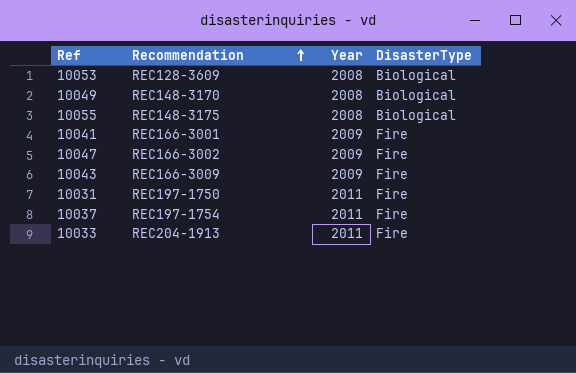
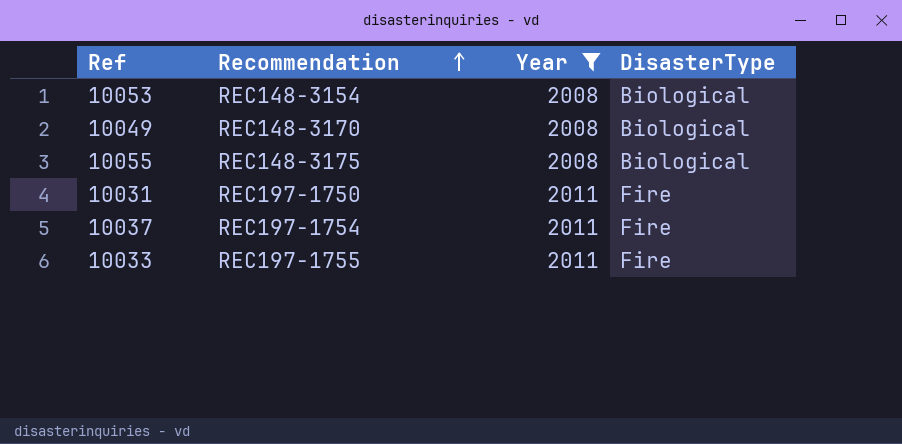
filter: none -> Year != 2009
10053 | Recommendation: REC128-3609 -> REC148-3154
10033 | Recommendation: REC204-1913 -> REC197-1755

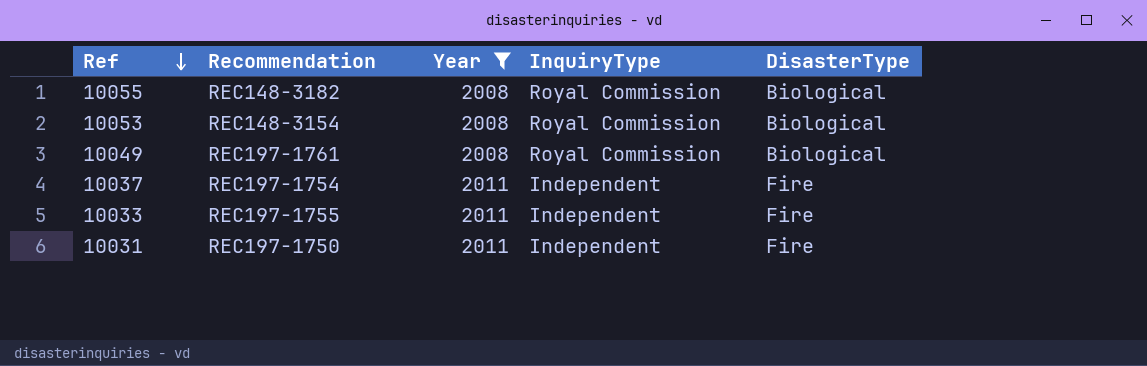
row order: Recommendation ascending -> Ref descending
column InquiryType | position: none -> 4
10055 | Recommendation: REC148-3175 -> REC148-3182
10049 | Recommendation: REC148-3170 -> REC197-1761

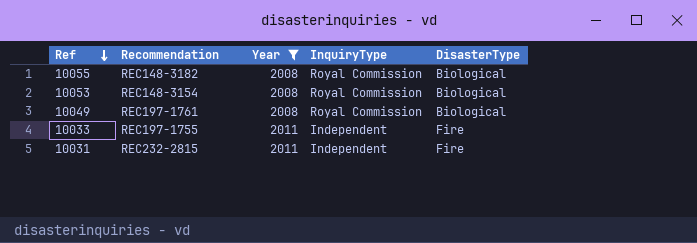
row 10037: REC197-1754 | 2011 | Independent | Fire -> none
10031 | Recommendation: REC197-1750 -> REC232-2815

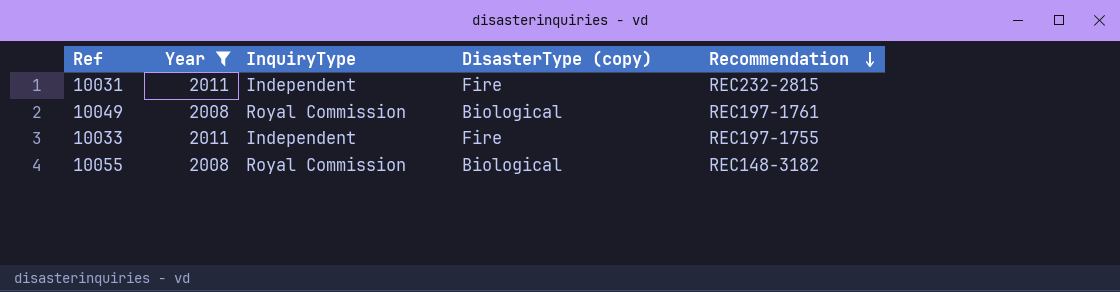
row order: Ref descending -> Recommendation descending
column name: DisasterType -> DisasterType (copy)
column Recommendation | position: 2 -> 5
row 10053: REC148-3154 | 2008 | Royal Commission | Biological -> none

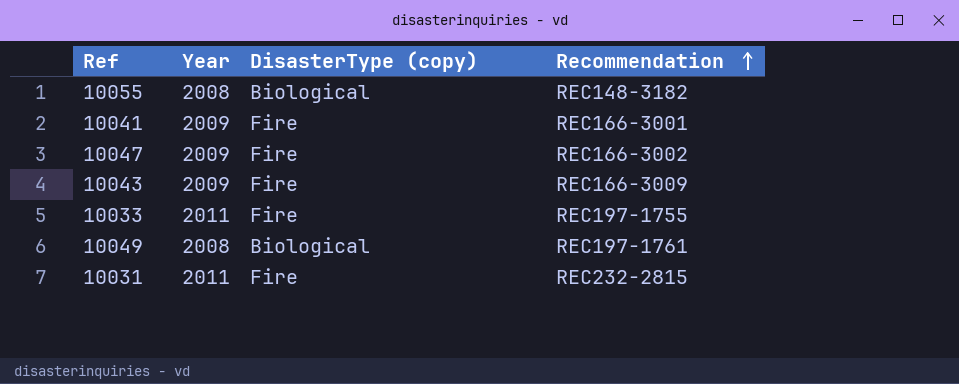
filter: Year != 2009 -> none
row order: Recommendation descending -> Recommendation ascending
column InquiryType | position: 3 -> none

